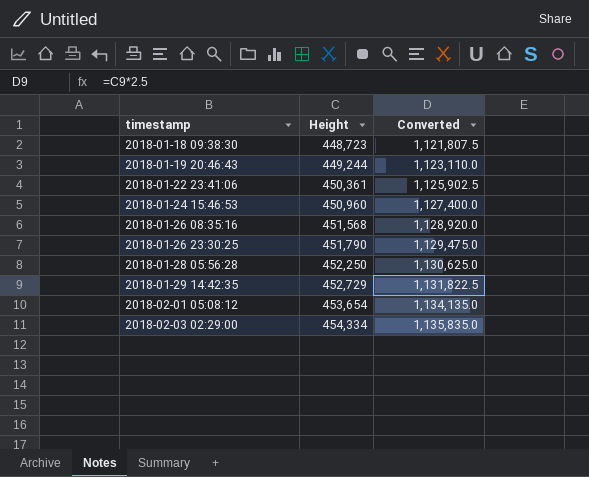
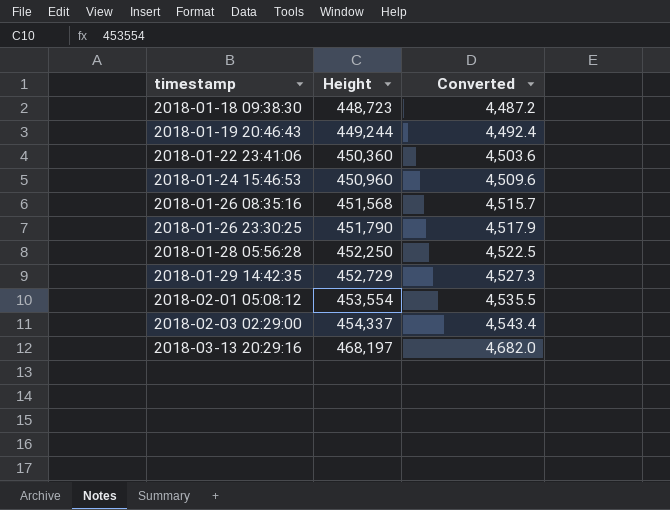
column Converted | formula: [Height] * 2.5 -> [Height] * 0.01
2018-01-22 23:41:06 | Height: 450,361 -> 450,360
2018-02-01 05:08:12 | Height: 453,654 -> 453,554
2018-02-03 02:29:00 | Height: 454,334 -> 454,337
row 2018-03-13 20:29:16: none -> 468,197 | 4,682.0

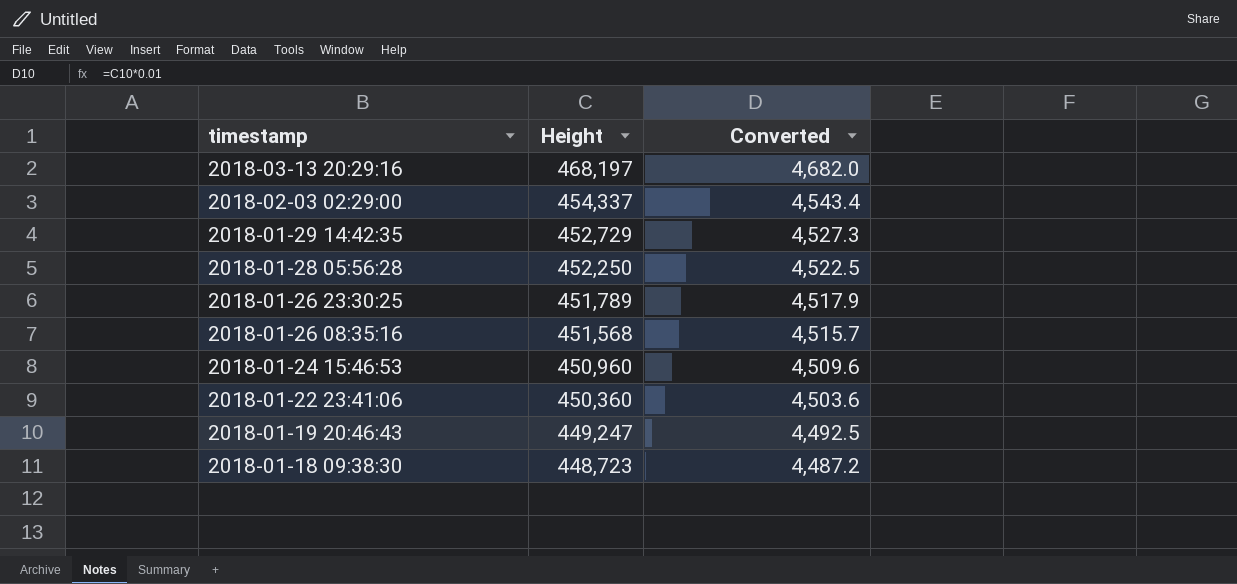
row order: timestamp ascending -> timestamp descending
row 2018-02-01 05:08:12: 453,554 | 4,535.5 -> none
2018-01-26 23:30:25 | Height: 451,790 -> 451,789
2018-01-19 20:46:43 | Height: 449,244 -> 449,247
2018-01-19 20:46:43 | Converted: 4,492.4 -> 4,492.5

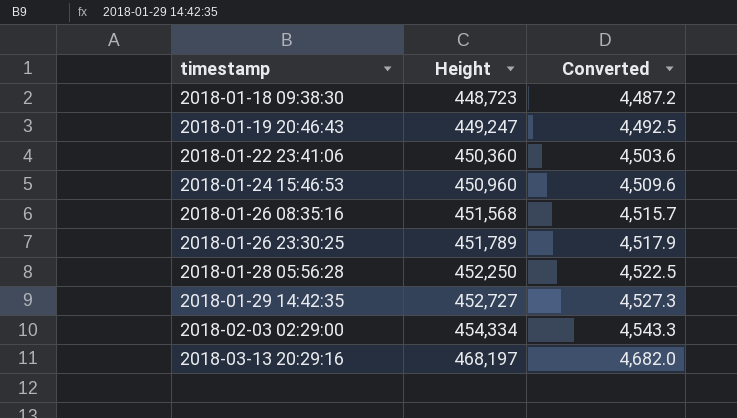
row order: timestamp descending -> timestamp ascending
2018-01-29 14:42:35 | Height: 452,729 -> 452,727
2018-02-03 02:29:00 | Height: 454,337 -> 454,334
2018-02-03 02:29:00 | Converted: 4,543.4 -> 4,543.3

